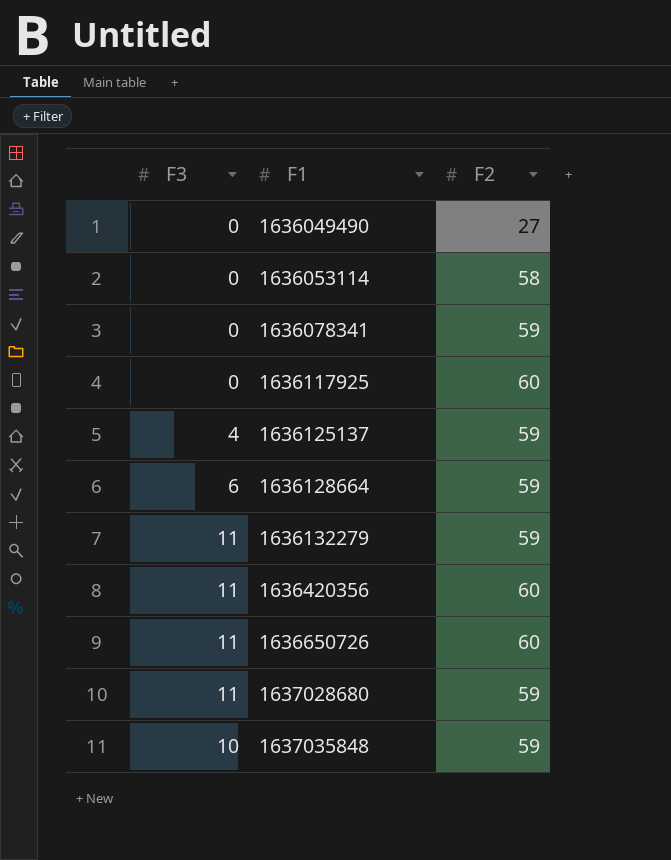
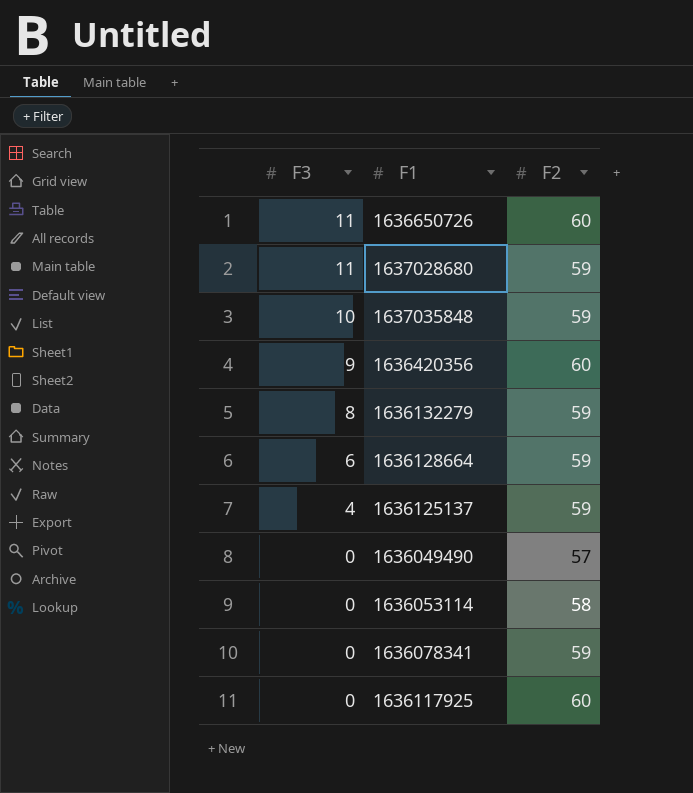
row order: F1 ascending -> F3 descending
1636420356 | F3: 11 -> 9
1636132279 | F3: 11 -> 8
1636049490 | F2: 27 -> 57

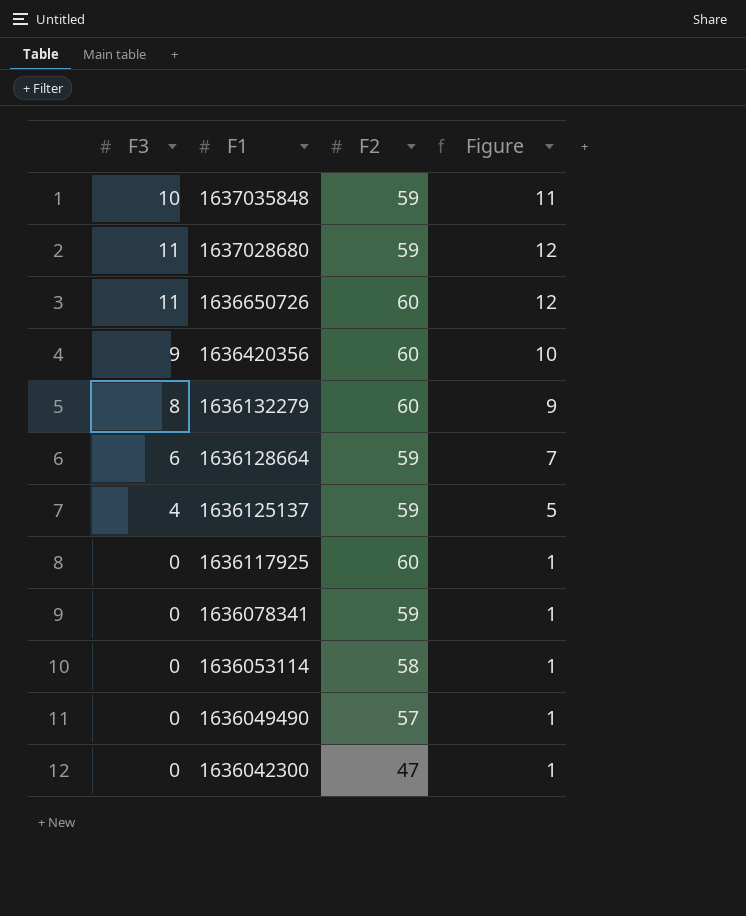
row order: F3 descending -> F1 descending
column Figure | formula: none -> [F3] + 1
1636132279 | F2: 59 -> 60
row 1636042300: none -> 0 | 47 | 1

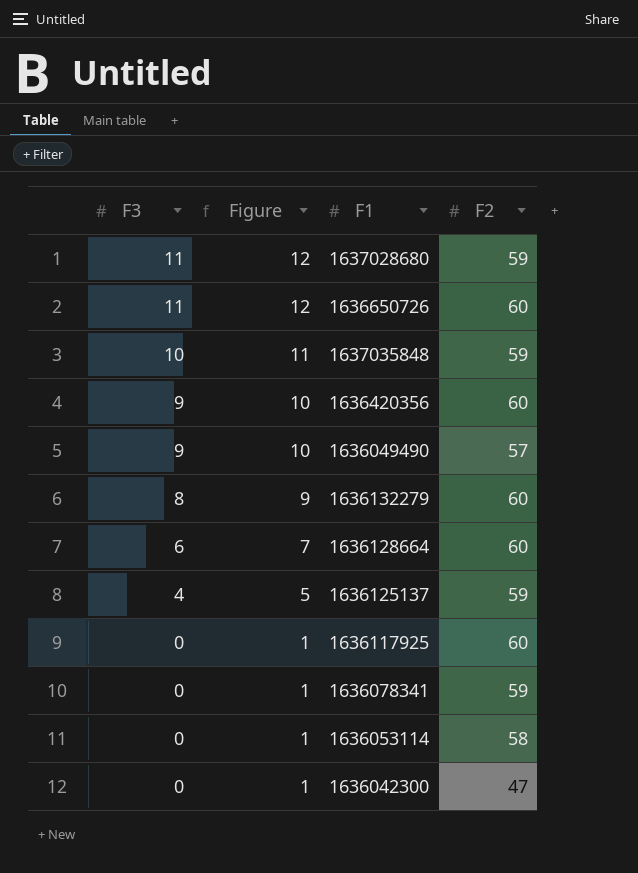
row order: F1 descending -> F3 descending
column Figure | position: 4 -> 2
1636049490 | F3: 0 -> 9
1636049490 | Figure: 1 -> 10
1636128664 | F2: 59 -> 60

